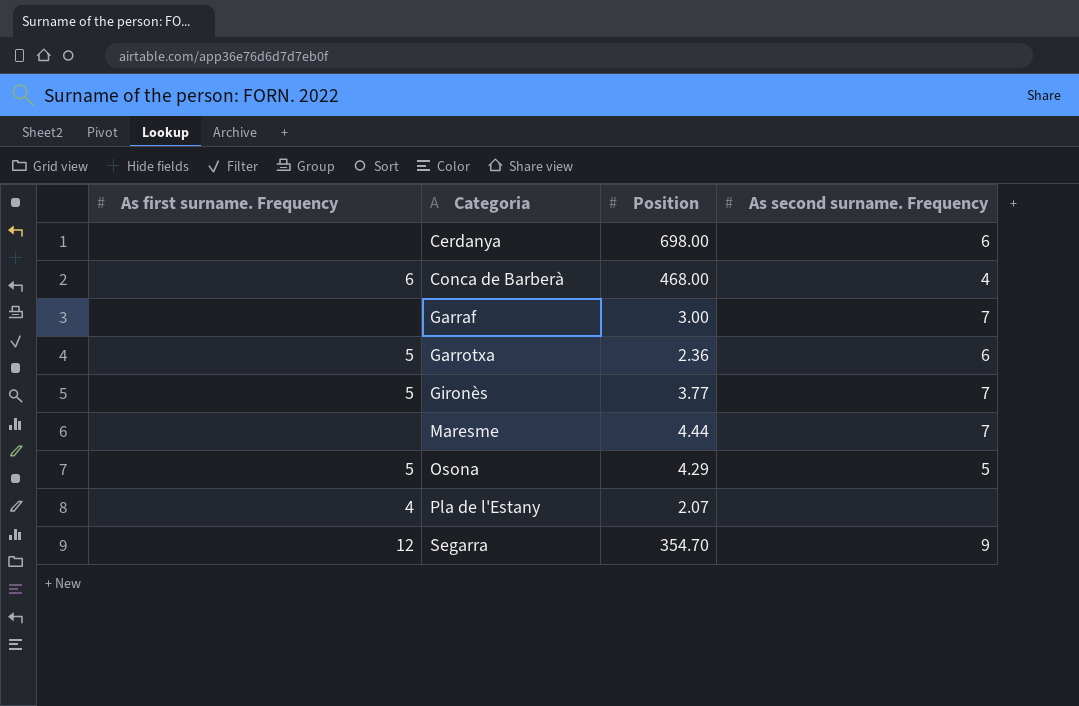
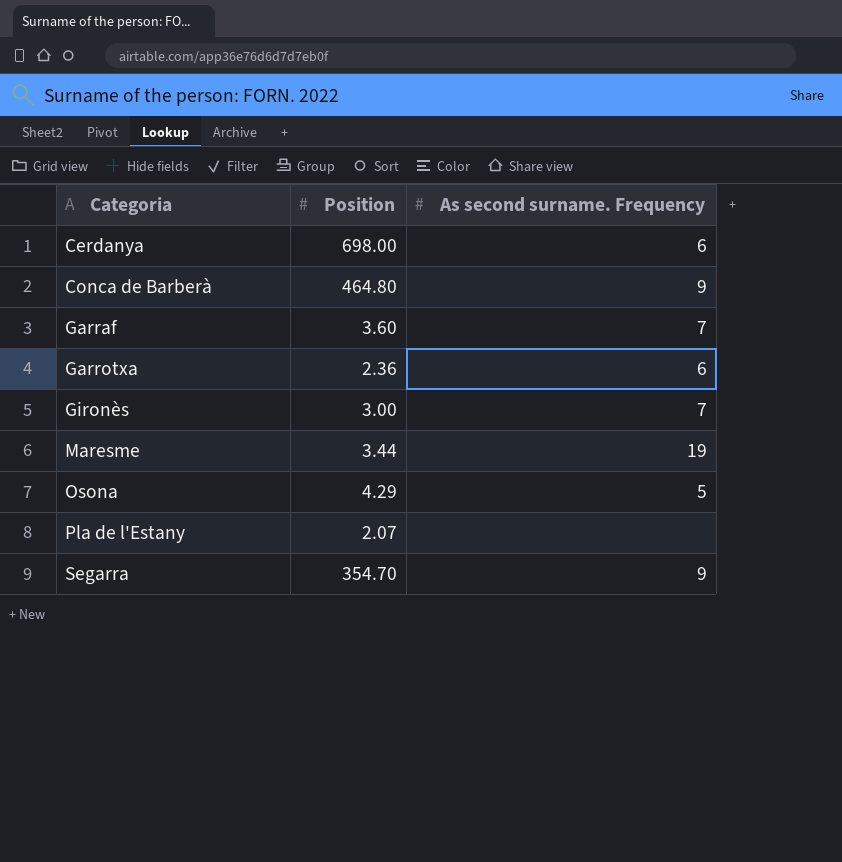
column As first surname. Frequency | position: 1 -> none
Conca de Barberà | Position: 468.00 -> 464.80
Conca de Barberà | As second surname. Frequency: 4 -> 9
Garraf | Position: 3.00 -> 3.60
Gironès | Position: 3.77 -> 3.00
Maresme | Position: 4.44 -> 3.44
Maresme | As second surname. Frequency: 7 -> 19

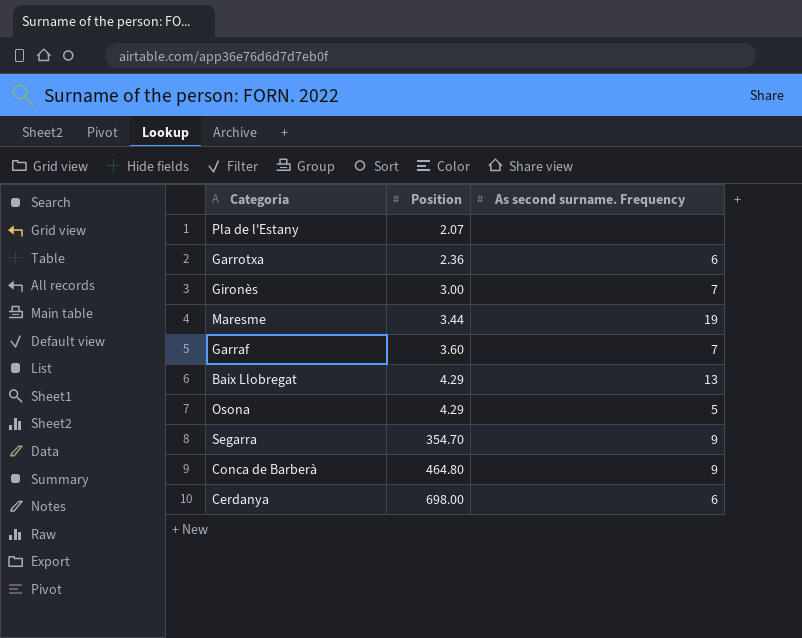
row order: Categoria ascending -> Position ascending
row Baix Llobregat: none -> 4.29 | 13

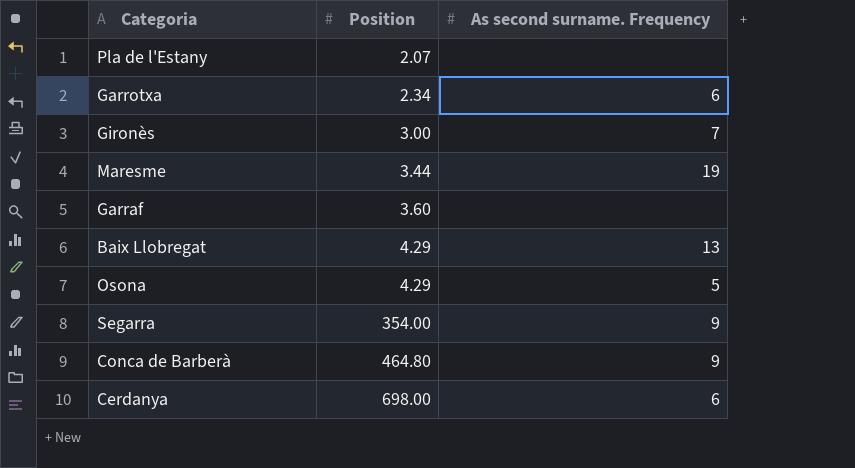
Garrotxa | Position: 2.36 -> 2.34
Garraf | As second surname. Frequency: 7 -> none
Segarra | Position: 354.70 -> 354.00

